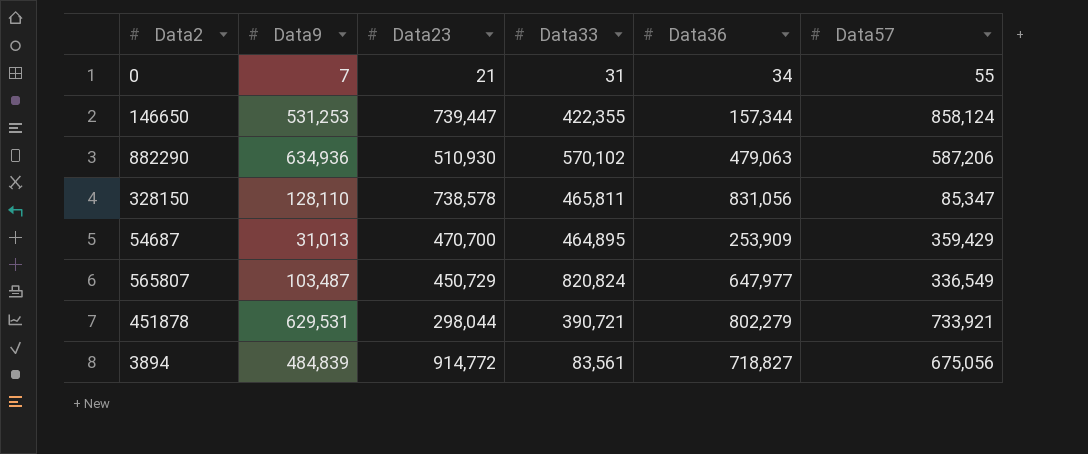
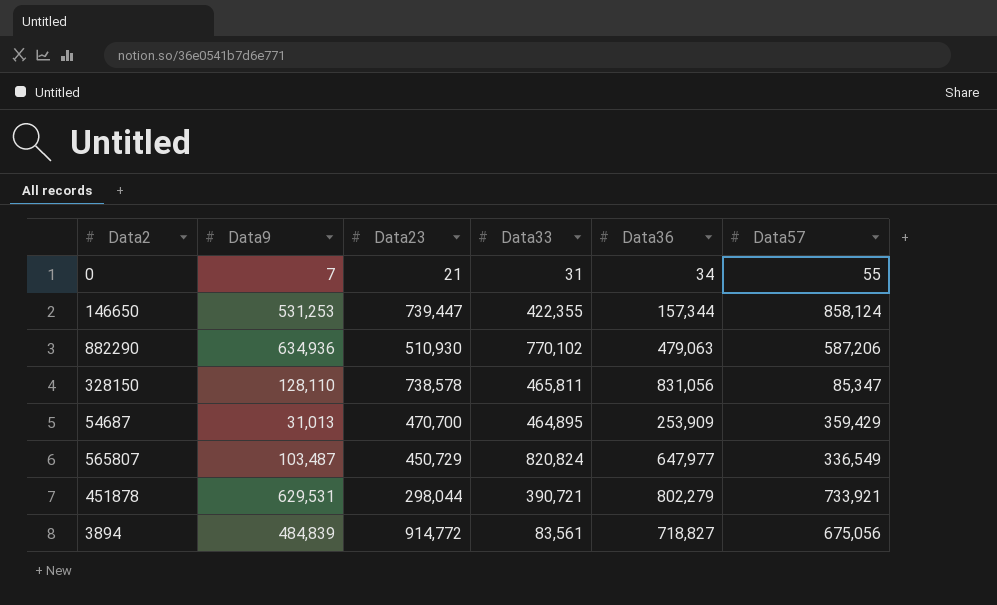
882290 | Data33: 570,102 -> 770,102

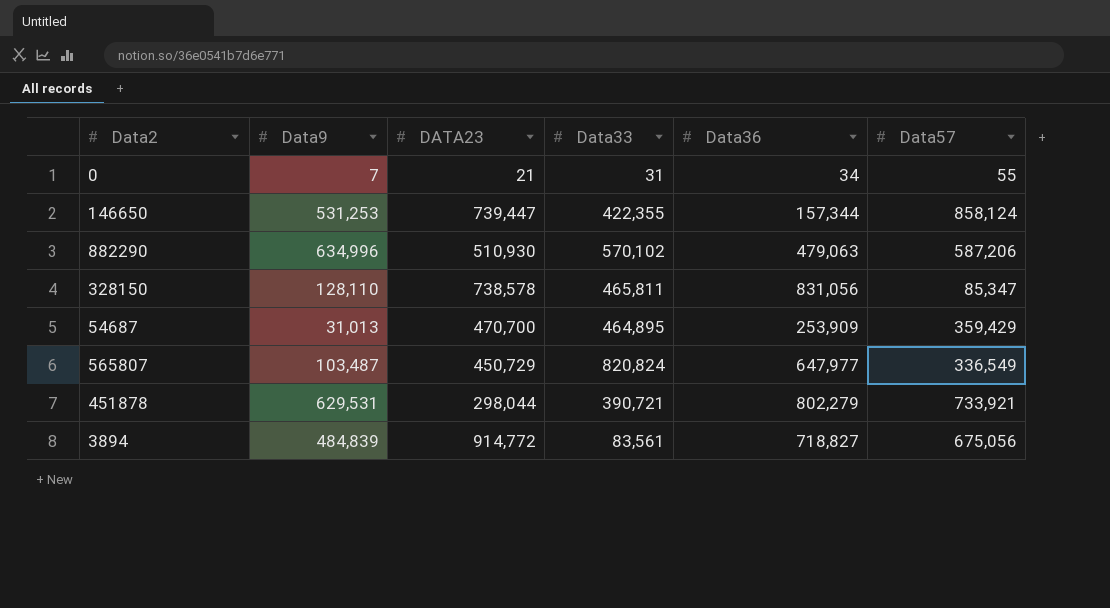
column name: Data23 -> DATA23
882290 | Data9: 634,936 -> 634,996
882290 | Data33: 770,102 -> 570,102

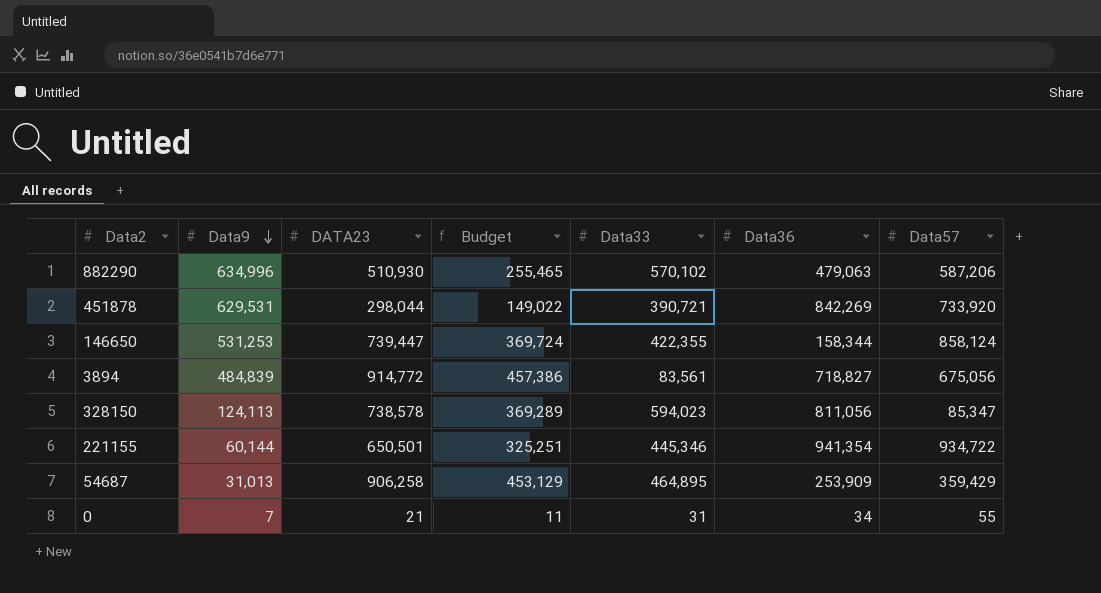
row order: none -> Data9 descending
column Budget | formula: none -> [DATA23] * 0.5
row 565807: 103,487 | 450,729 | 820,824 | 647,977 | 336,549 -> none
451878 | Data36: 802,279 -> 842,269
451878 | Data57: 733,921 -> 733,920
146650 | Data36: 157,344 -> 158,344
328150 | Data9: 128,110 -> 124,113
328150 | Data33: 465,811 -> 594,023
328150 | Data36: 831,056 -> 811,056
row 221155: none -> 60,144 | 650,501 | 325,251 | 445,346 | 941,354 | 934,722
54687 | DATA23: 470,700 -> 906,258

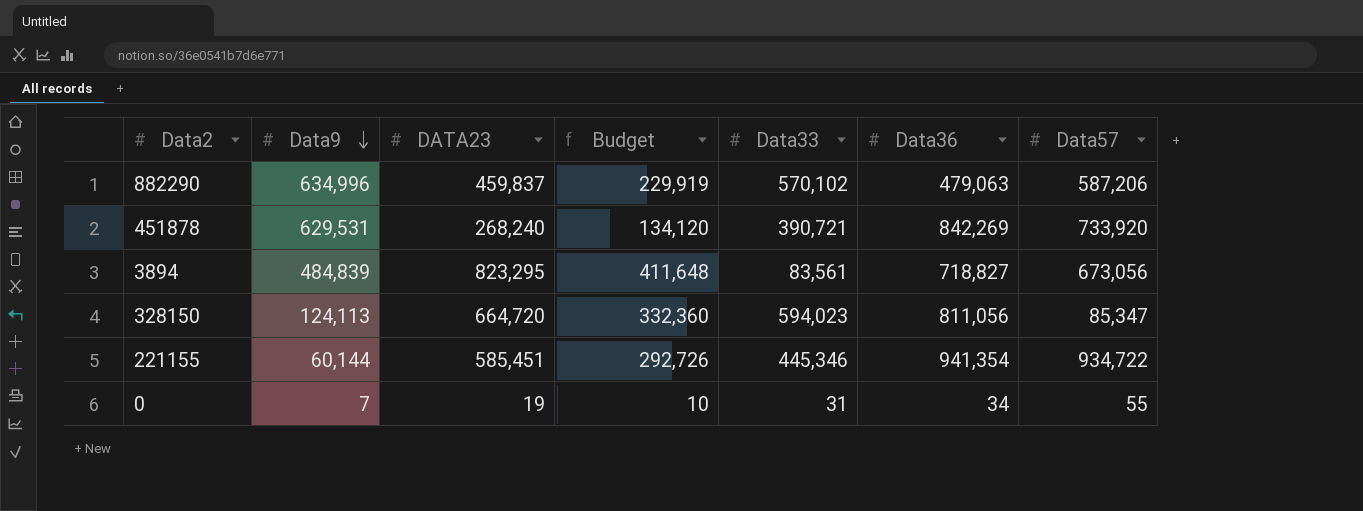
row 146650: 531,253 | 739,447 | 369,724 | 422,355 | 158,344 | 858,124 -> none
row 54687: 31,013 | 906,258 | 453,129 | 464,895 | 253,909 | 359,429 -> none
882290 | DATA23: 510,930 -> 459,837
882290 | Budget: 255,465 -> 229,919
451878 | DATA23: 298,044 -> 268,240
451878 | Budget: 149,022 -> 134,120
3894 | DATA23: 914,772 -> 823,295
3894 | Budget: 457,386 -> 411,648
3894 | Data57: 675,056 -> 673,056
328150 | DATA23: 738,578 -> 664,720
328150 | Budget: 369,289 -> 332,360
221155 | DATA23: 650,501 -> 585,451
221155 | Budget: 325,251 -> 292,726
0 | DATA23: 21 -> 19
0 | Budget: 11 -> 10

